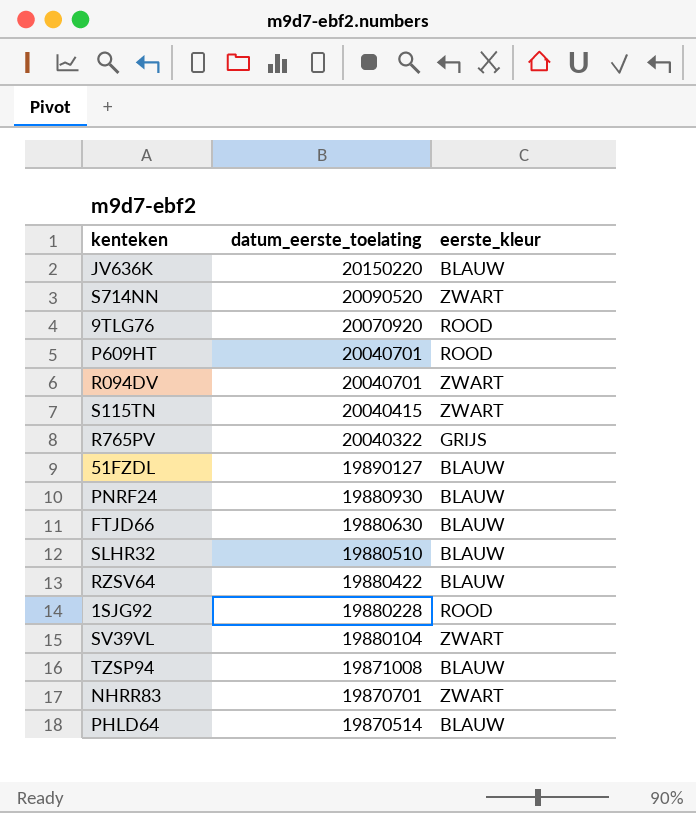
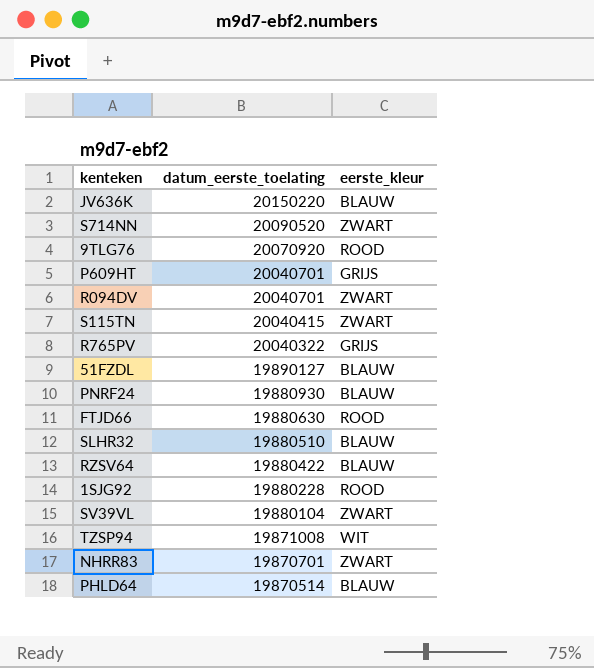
P609HT | eerste_kleur: ROOD -> GRIJS
FTJD66 | eerste_kleur: BLAUW -> ROOD
TZSP94 | eerste_kleur: BLAUW -> WIT

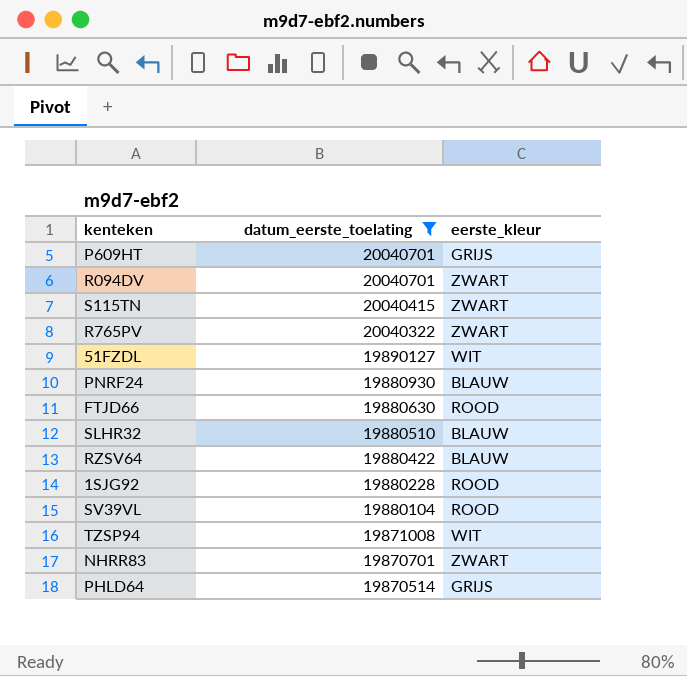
filter: none -> datum_eerste_toelating <= 20040701
R765PV | eerste_kleur: GRIJS -> ZWART
51FZDL | eerste_kleur: BLAUW -> WIT
SV39VL | eerste_kleur: ZWART -> ROOD
PHLD64 | eerste_kleur: BLAUW -> GRIJS

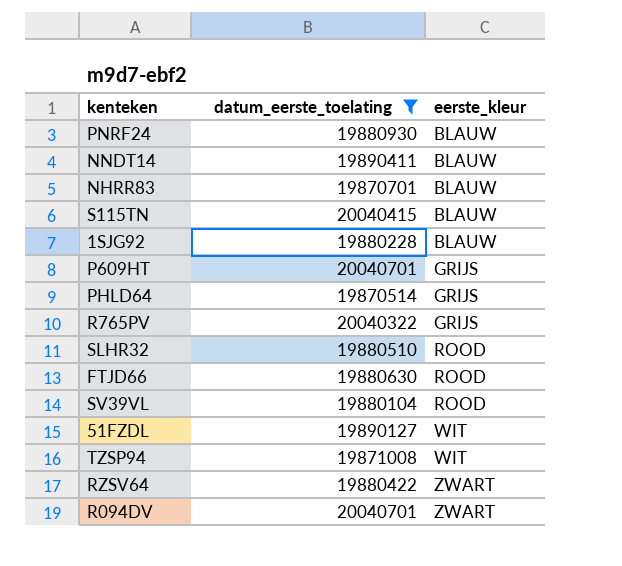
row order: datum_eerste_toelating descending -> eerste_kleur ascending
row NNDT14: none -> 19890411 | BLAUW
NHRR83 | eerste_kleur: ZWART -> BLAUW
S115TN | eerste_kleur: ZWART -> BLAUW
1SJG92 | eerste_kleur: ROOD -> BLAUW
R765PV | eerste_kleur: ZWART -> GRIJS
SLHR32 | eerste_kleur: BLAUW -> ROOD
RZSV64 | eerste_kleur: BLAUW -> ZWART

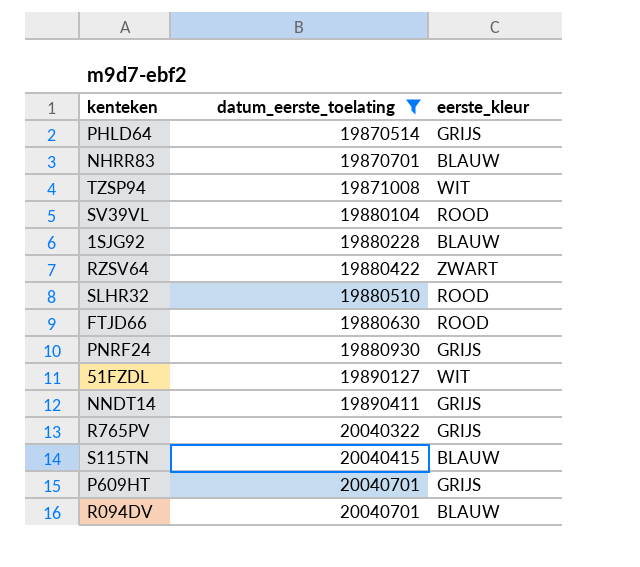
row order: eerste_kleur ascending -> datum_eerste_toelating ascending
PNRF24 | eerste_kleur: BLAUW -> GRIJS
NNDT14 | eerste_kleur: BLAUW -> GRIJS
R094DV | eerste_kleur: ZWART -> BLAUW

